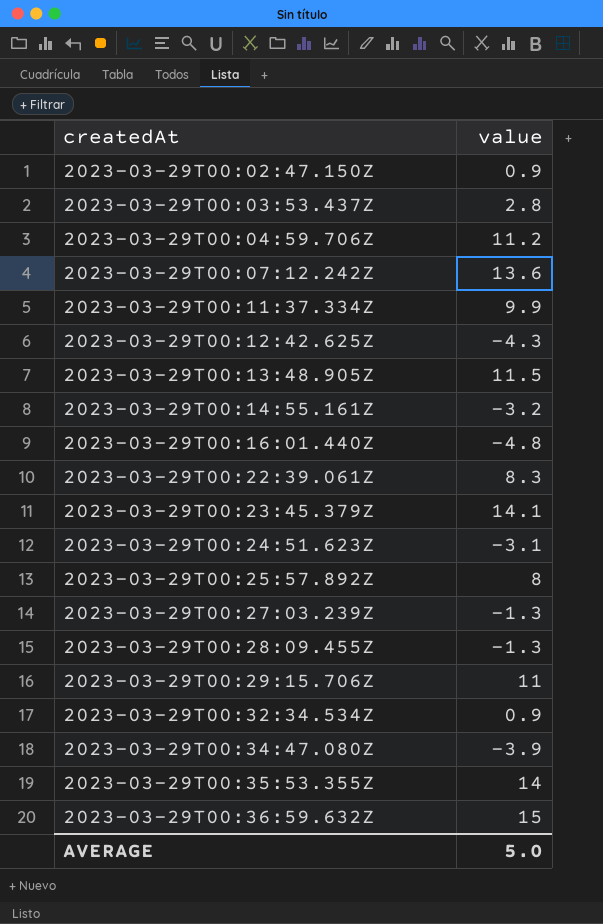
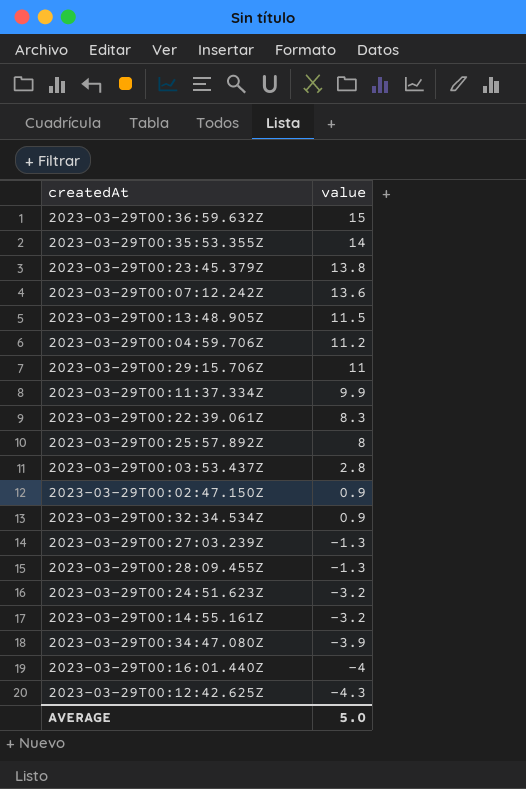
row order: createdAt ascending -> value descending
2023-03-29T00:23:45.379Z | value: 14.1 -> 13.8
2023-03-29T00:24:51.623Z | value: -3.1 -> -3.2
2023-03-29T00:16:01.440Z | value: -4.8 -> -4

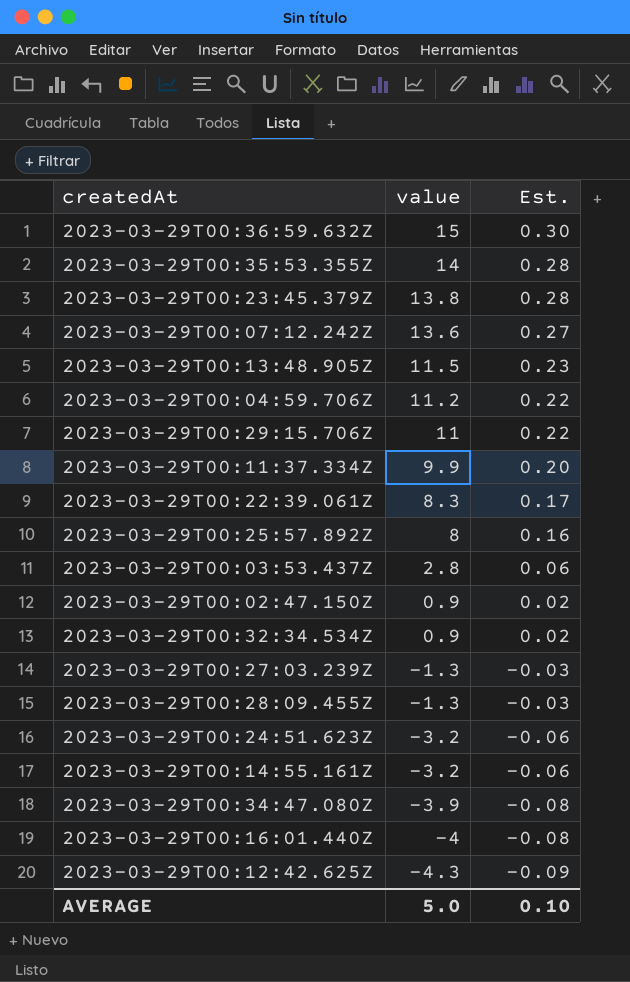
column Est. | formula: none -> [value] * 0.02

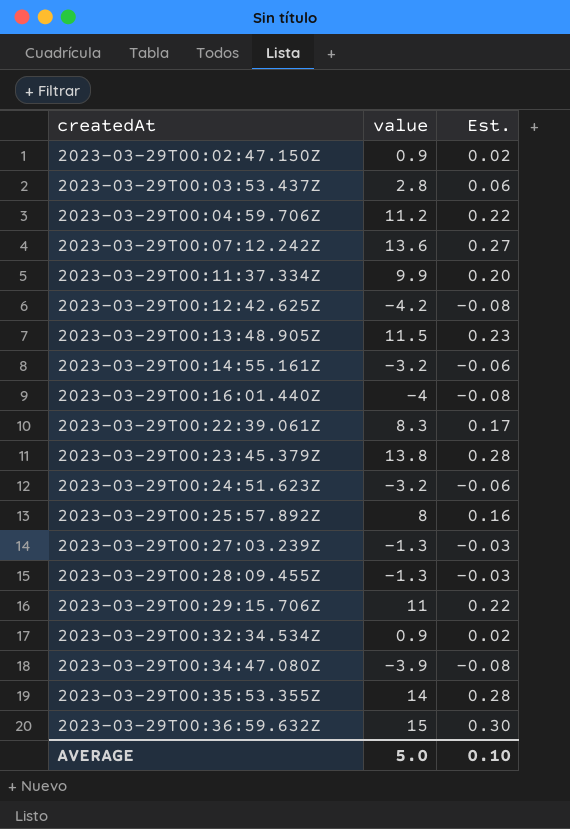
row order: value descending -> createdAt ascending
2023-03-29T00:12:42.625Z | value: -4.3 -> -4.2
2023-03-29T00:12:42.625Z | Est.: -0.09 -> -0.08

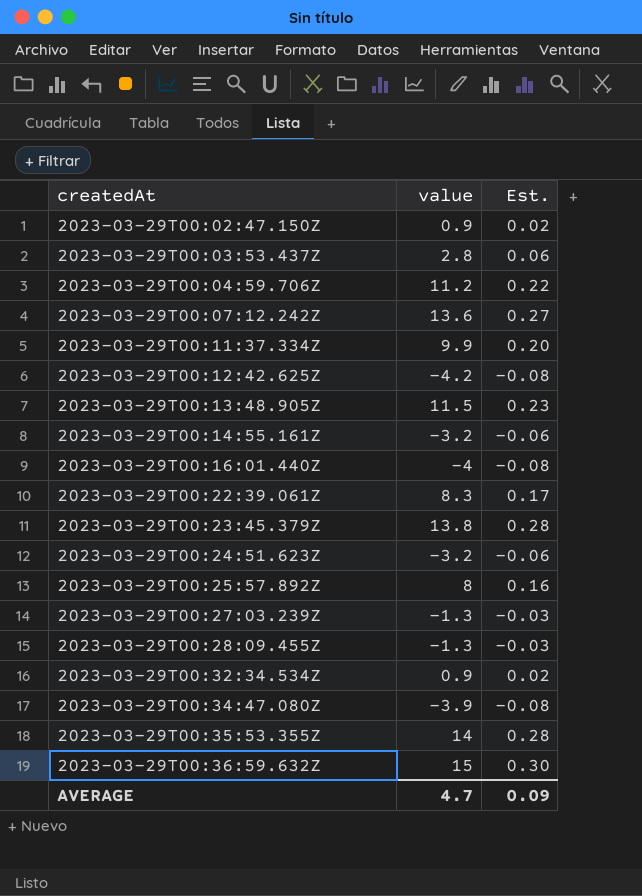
row 2023-03-29T00:29:15.706Z: 11 | 0.22 -> none
AVERAGE | value: 5.0 -> 4.7
AVERAGE | Est.: 0.10 -> 0.09

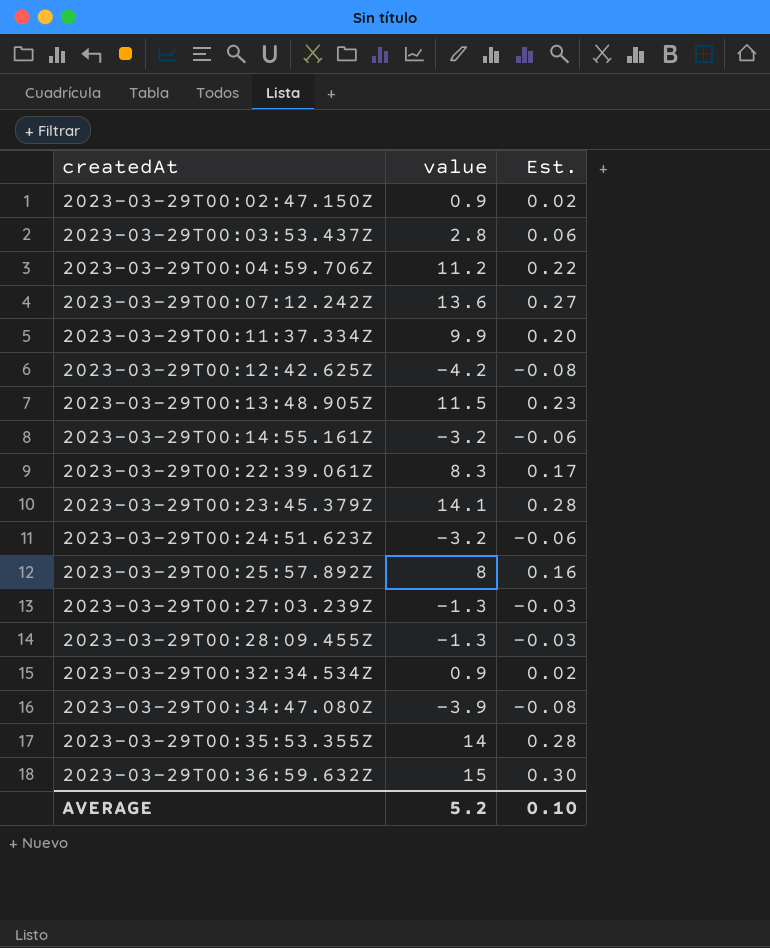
row 2023-03-29T00:16:01.440Z: -4 | -0.08 -> none
2023-03-29T00:23:45.379Z | value: 13.8 -> 14.1
AVERAGE | value: 4.7 -> 5.2
AVERAGE | Est.: 0.09 -> 0.10

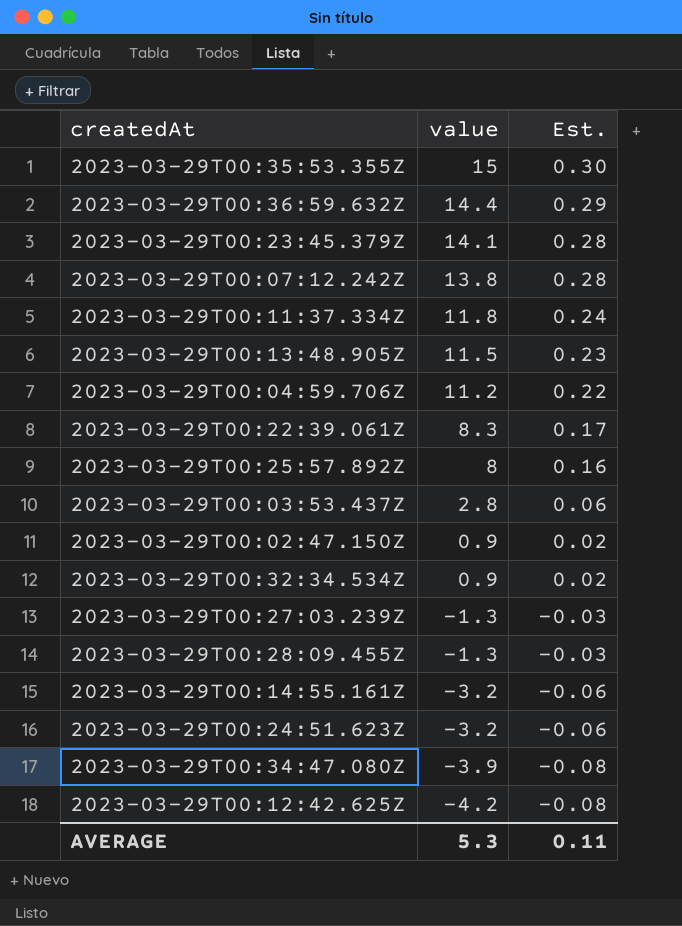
row order: createdAt ascending -> value descending
2023-03-29T00:35:53.355Z | value: 14 -> 15
2023-03-29T00:35:53.355Z | Est.: 0.28 -> 0.30
2023-03-29T00:36:59.632Z | value: 15 -> 14.4
2023-03-29T00:36:59.632Z | Est.: 0.30 -> 0.29
2023-03-29T00:07:12.242Z | value: 13.6 -> 13.8
2023-03-29T00:07:12.242Z | Est.: 0.27 -> 0.28
2023-03-29T00:11:37.334Z | value: 9.9 -> 11.8
2023-03-29T00:11:37.334Z | Est.: 0.20 -> 0.24
AVERAGE | value: 5.2 -> 5.3
AVERAGE | Est.: 0.10 -> 0.11

